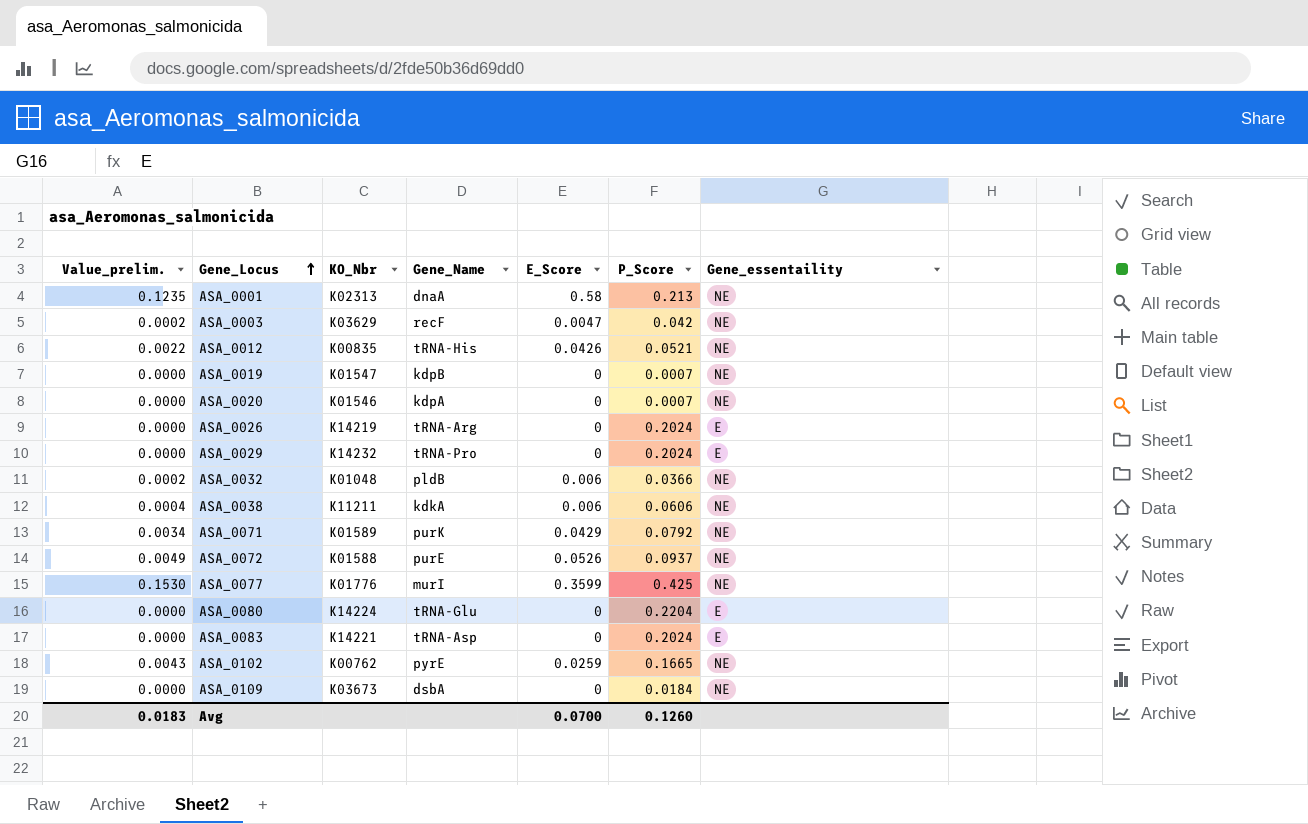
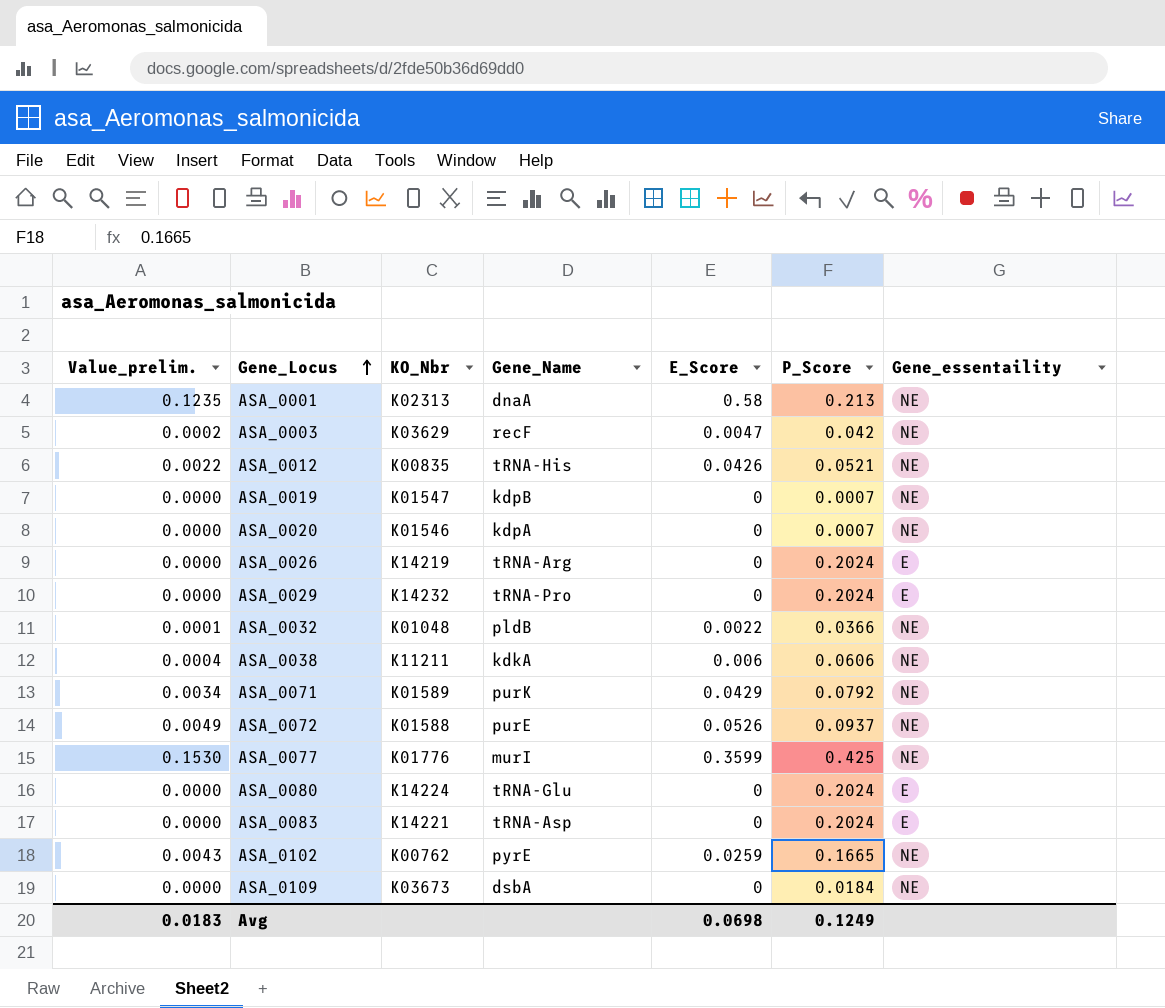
ASA_0032 | Value_prelim.: 0.0002 -> 0.0001
ASA_0032 | E_Score: 0.006 -> 0.0022
ASA_0080 | P_Score: 0.2204 -> 0.2024
Avg | E_Score: 0.0700 -> 0.0698
Avg | P_Score: 0.1260 -> 0.1249

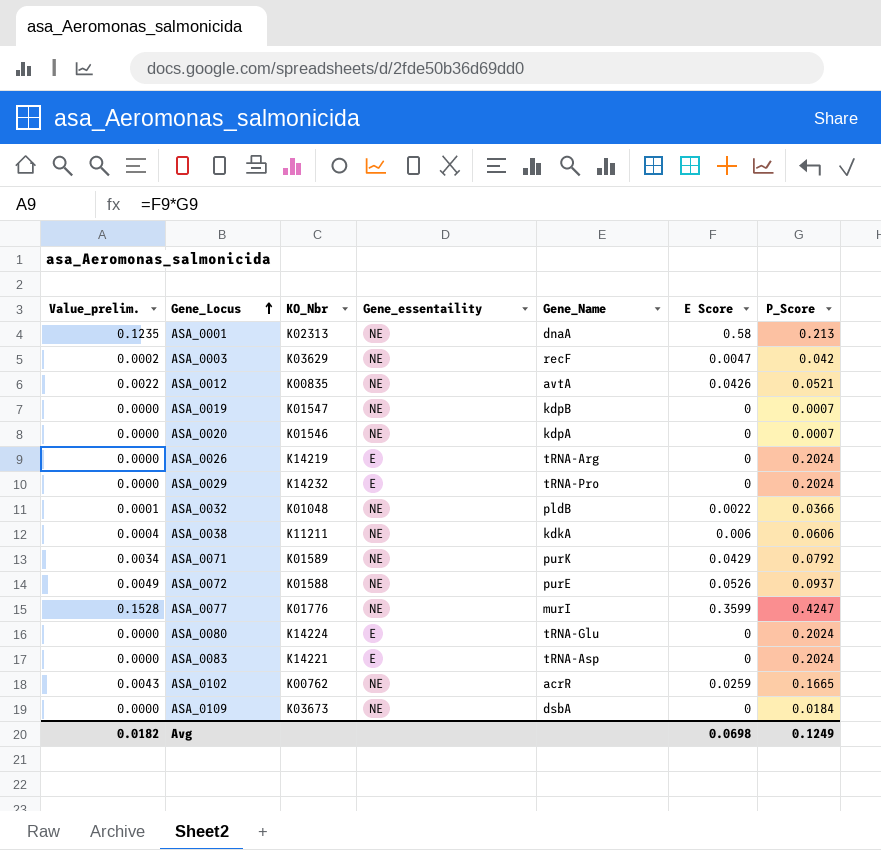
column Gene_essentaility | position: 7 -> 4
column name: E_Score -> E Score
ASA_0012 | Gene_Name: tRNA-His -> avtA
ASA_0077 | Value_prelim.: 0.1530 -> 0.1528
ASA_0077 | P_Score: 0.425 -> 0.4247
ASA_0102 | Gene_Name: pyrE -> acrR
Avg | Value_prelim.: 0.0183 -> 0.0182

